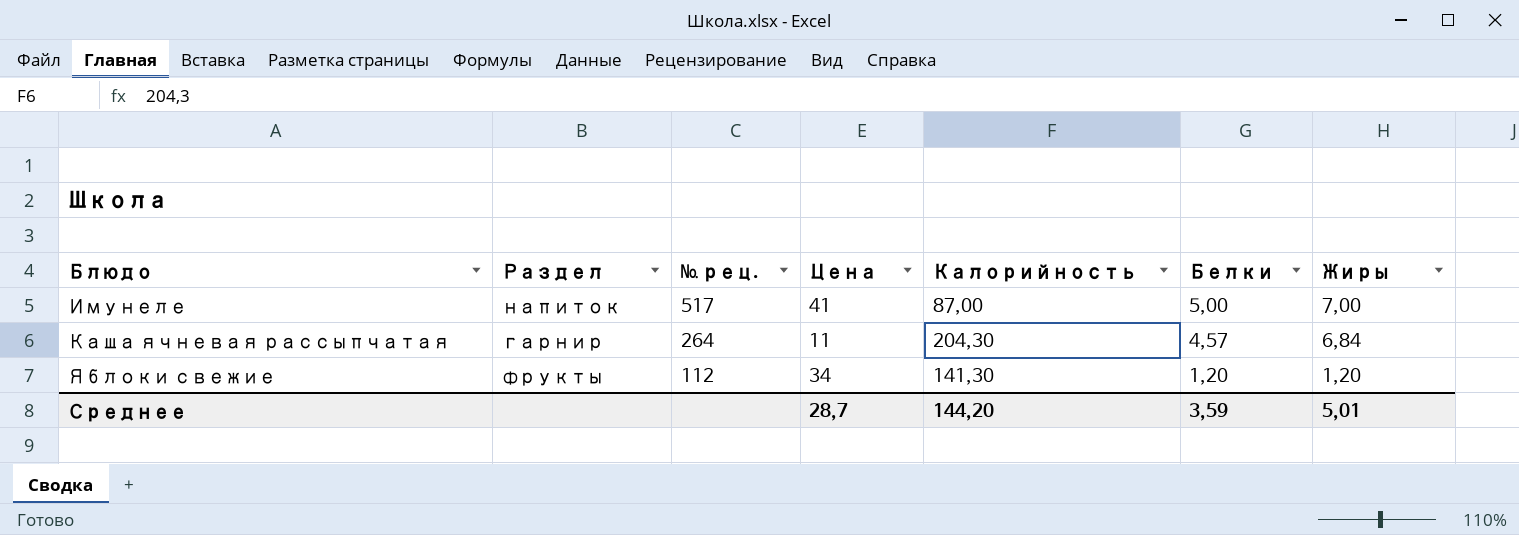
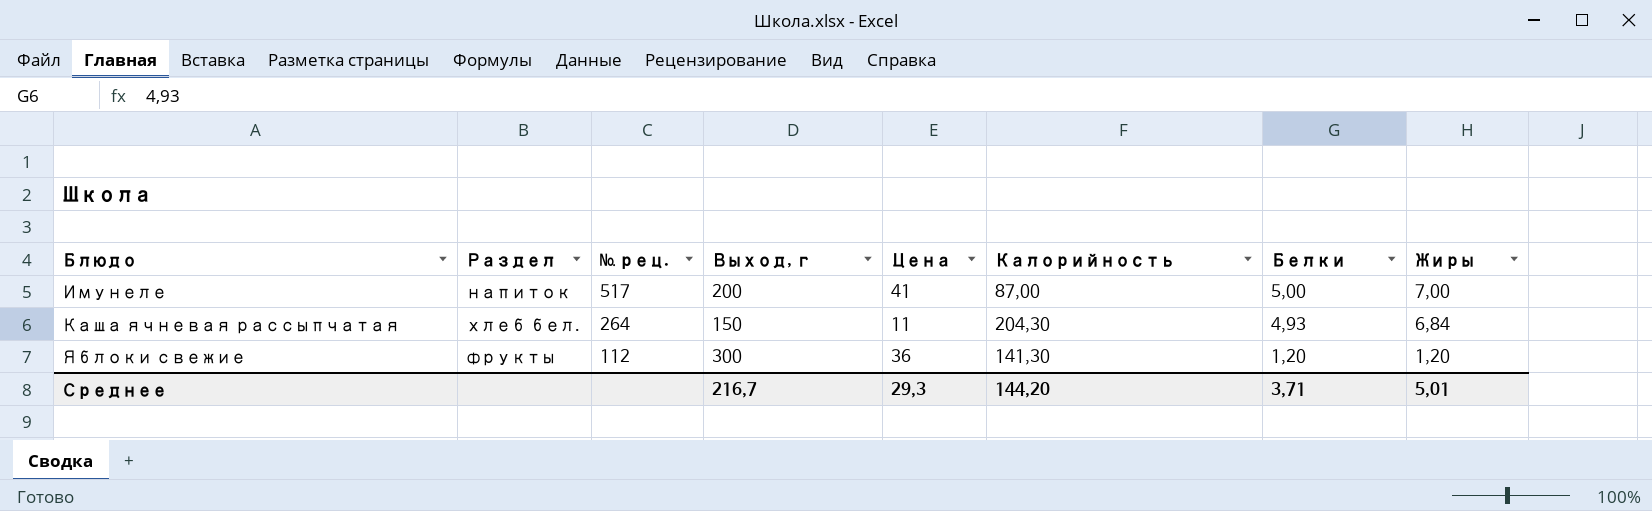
column Выход, г | position: none -> 4
Каша ячневая рассыпчатая | Раздел: гарнир -> хлеб бел.
Каша ячневая рассыпчатая | Белки: 4,57 -> 4,93
Яблоки свежие | Цена: 34 -> 36
Среднее | Цена: 28,7 -> 29,3
Среднее | Белки: 3,59 -> 3,71

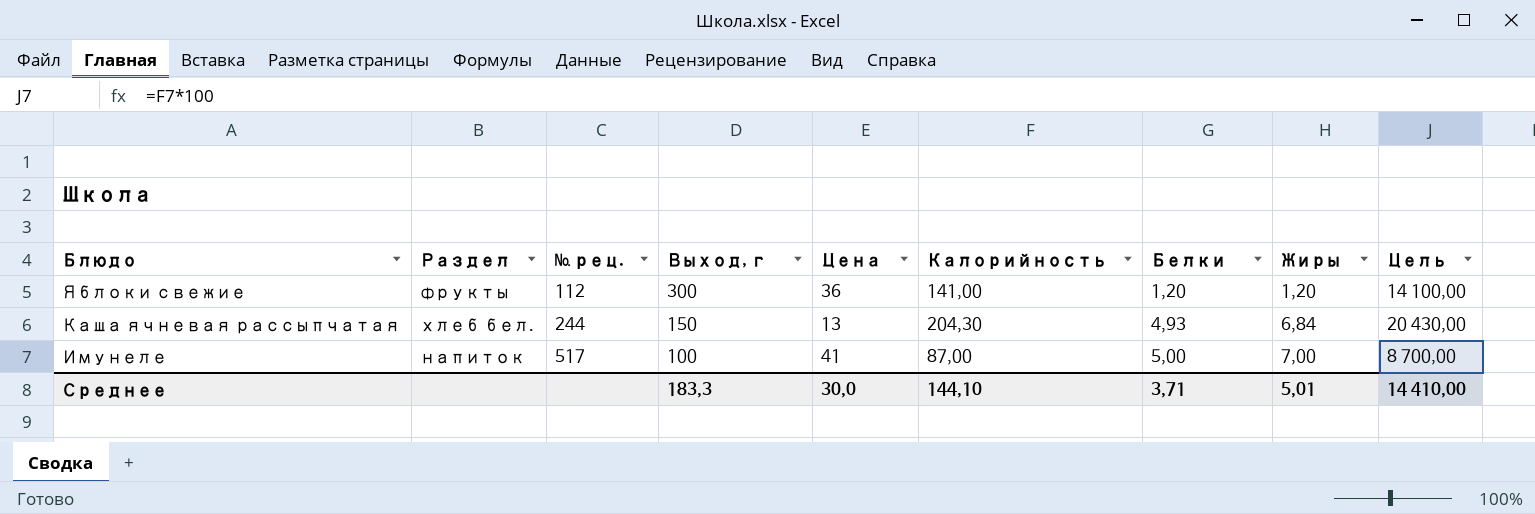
row order: Блюдо ascending -> Блюдо descending
column Цель | formula: none -> [Калорийность] * 100
Яблоки свежие | Калорийность: 141,30 -> 141,00
Каша ячневая рассыпчатая | № рец.: 264 -> 244
Каша ячневая рассыпчатая | Цена: 11 -> 13
Имунеле | Выход, г: 200 -> 100
Среднее | Выход, г: 216,7 -> 183,3
Среднее | Цена: 29,3 -> 30,0
Среднее | Калорийность: 144,20 -> 144,10

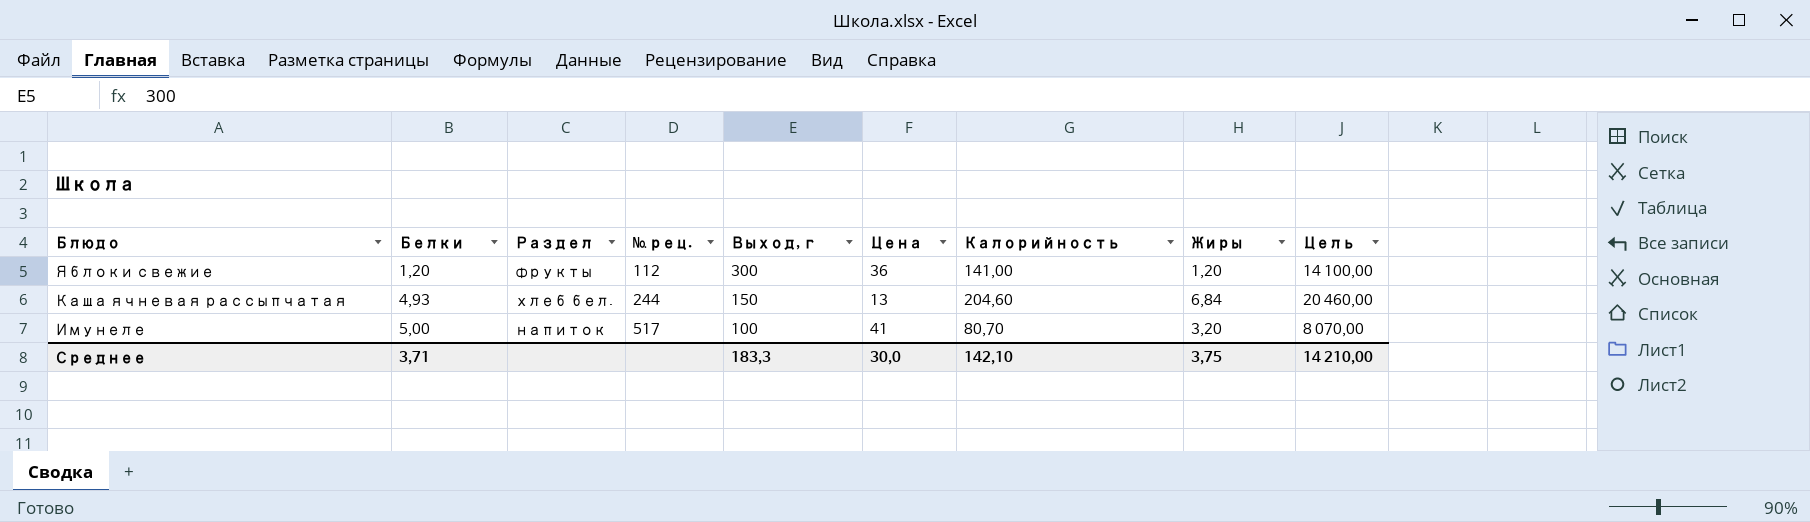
column Белки | position: 7 -> 2
Каша ячневая рассыпчатая | Калорийность: 204,30 -> 204,60
Каша ячневая рассыпчатая | Цель: 20 430,00 -> 20 460,00
Имунеле | Калорийность: 87,00 -> 80,70
Имунеле | Жиры: 7,00 -> 3,20
Имунеле | Цель: 8 700,00 -> 8 070,00
Среднее | Калорийность: 144,10 -> 142,10
Среднее | Жиры: 5,01 -> 3,75
Среднее | Цель: 14 410,00 -> 14 210,00

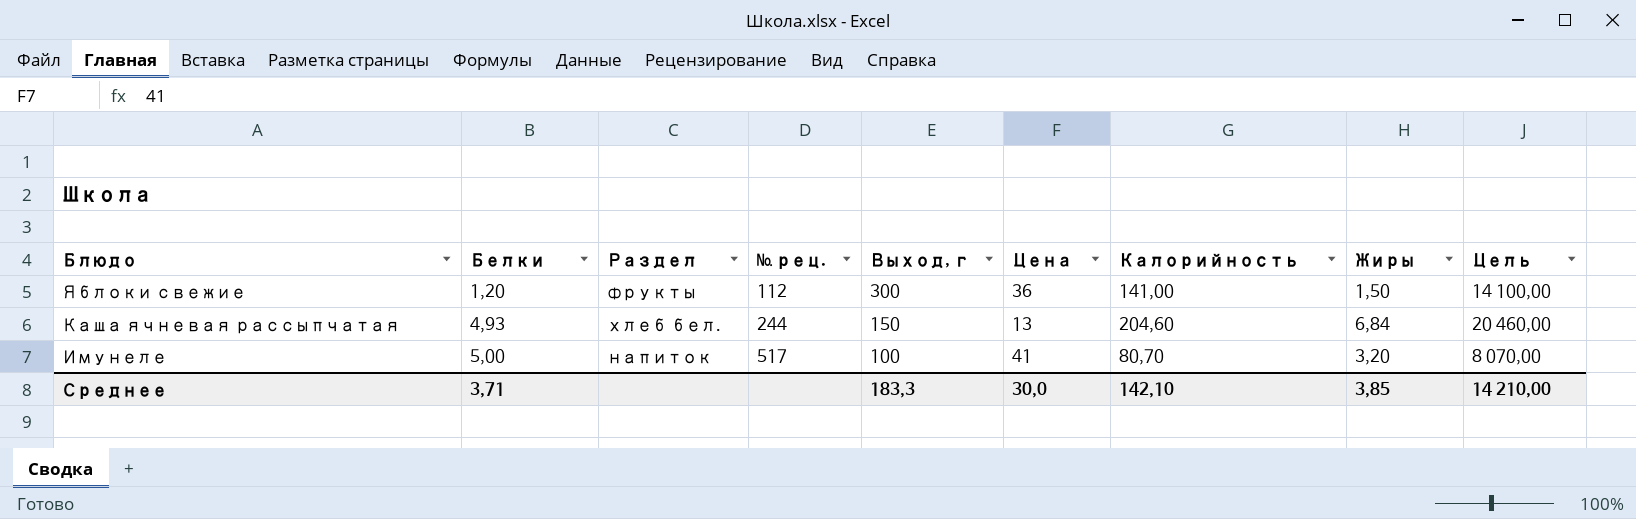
Яблоки свежие | Жиры: 1,20 -> 1,50
Среднее | Жиры: 3,75 -> 3,85

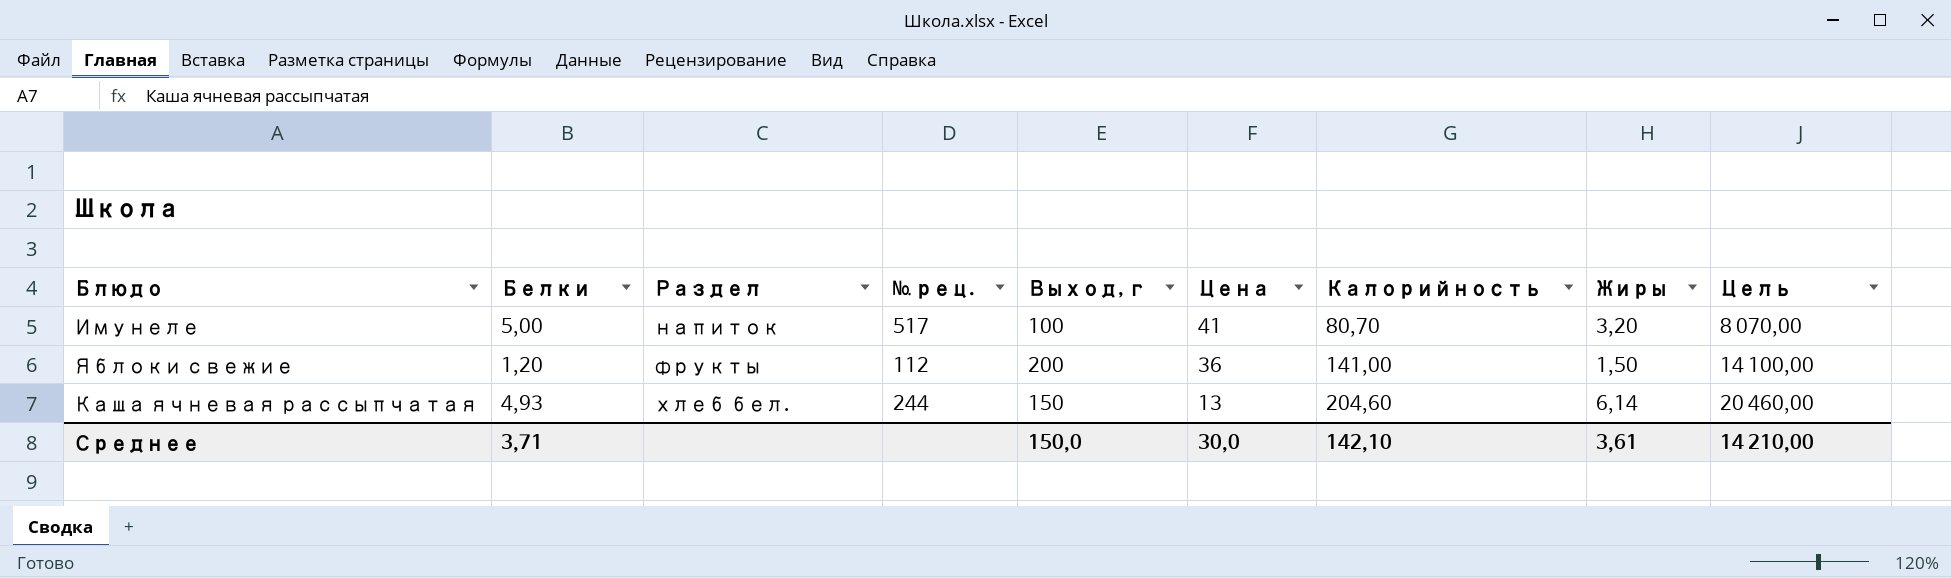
row order: Блюдо descending -> Раздел ascending
Яблоки свежие | Выход, г: 300 -> 200
Каша ячневая рассыпчатая | Жиры: 6,84 -> 6,14
Среднее | Выход, г: 183,3 -> 150,0
Среднее | Жиры: 3,85 -> 3,61

